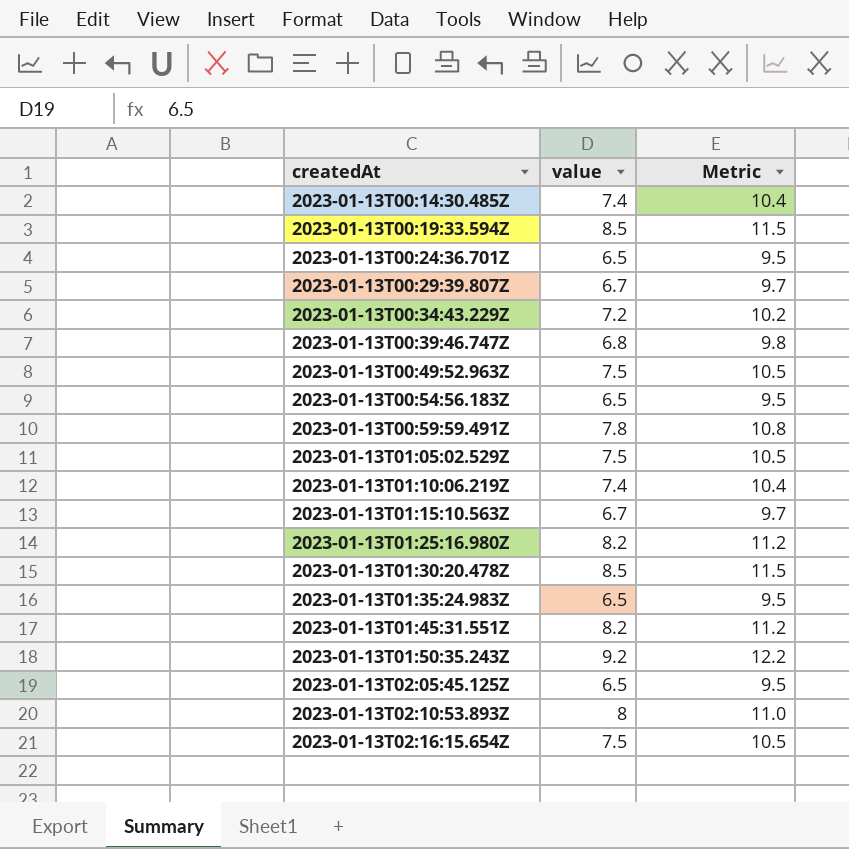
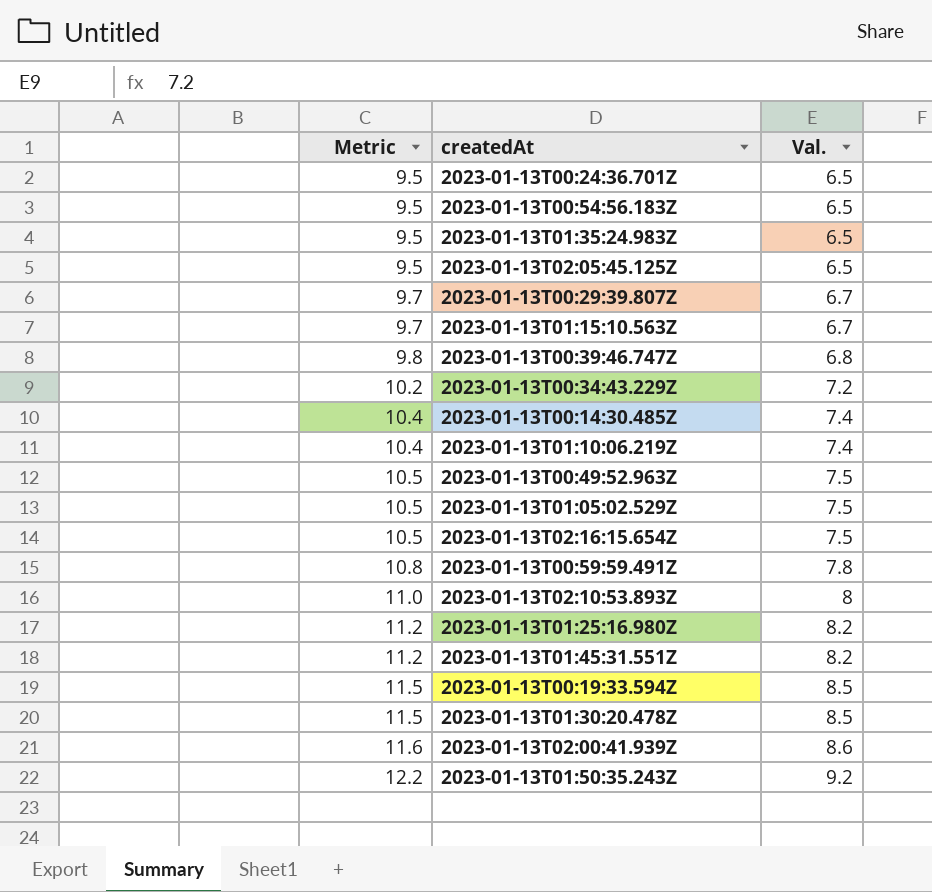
row order: createdAt ascending -> Metric ascending
column Metric | position: 3 -> 1
column name: value -> Val.
row 2023-01-13T02:00:41.939Z: none -> 11.6 | 8.6

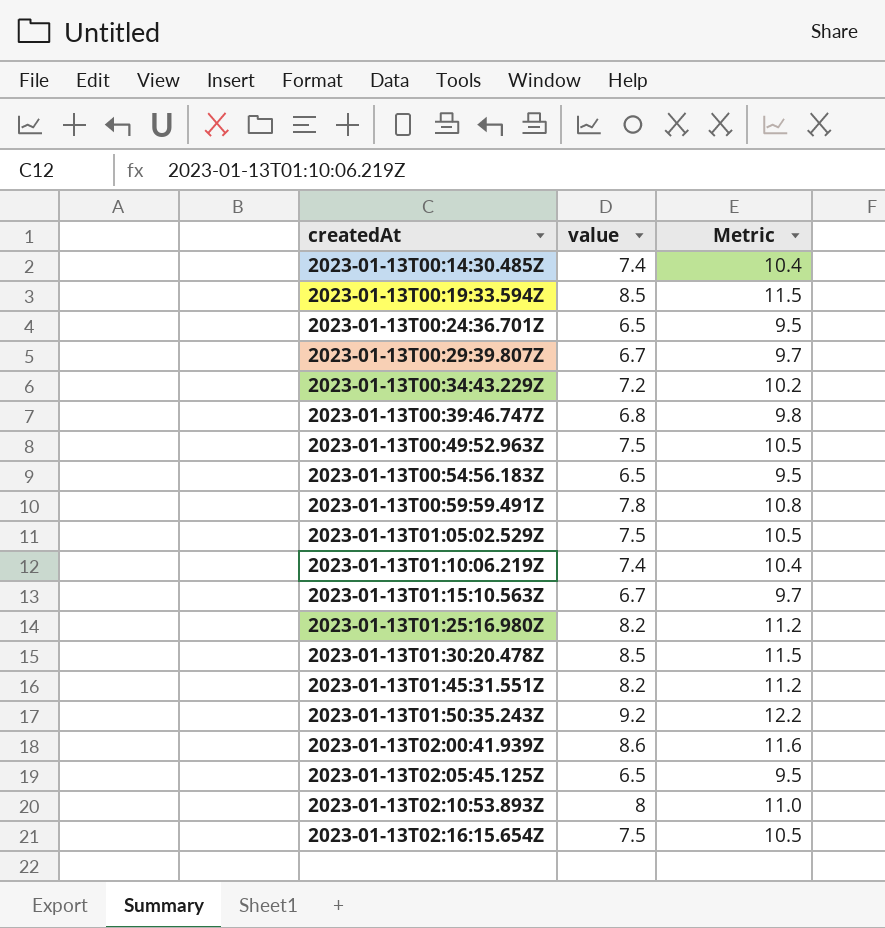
row order: Metric ascending -> createdAt ascending
column name: Val. -> value
column Metric | position: 1 -> 3
row 2023-01-13T01:35:24.983Z: 9.5 | 6.5 -> none

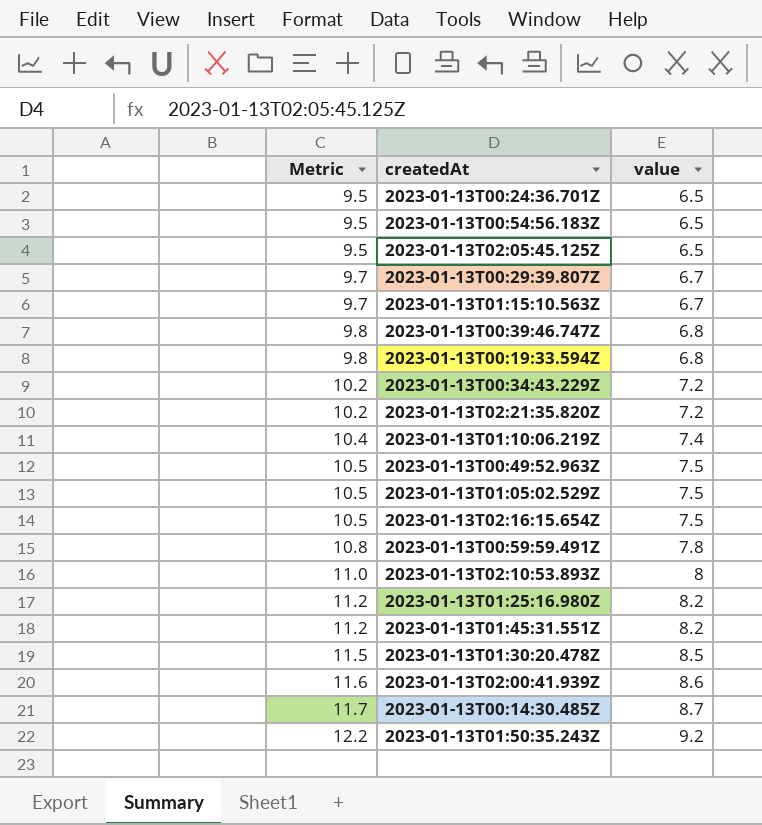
row order: createdAt ascending -> Metric ascending
column Metric | position: 3 -> 1
2023-01-13T00:19:33.594Z | Metric: 11.5 -> 9.8
2023-01-13T00:19:33.594Z | value: 8.5 -> 6.8
row 2023-01-13T02:21:35.820Z: none -> 10.2 | 7.2
2023-01-13T00:14:30.485Z | Metric: 10.4 -> 11.7
2023-01-13T00:14:30.485Z | value: 7.4 -> 8.7

